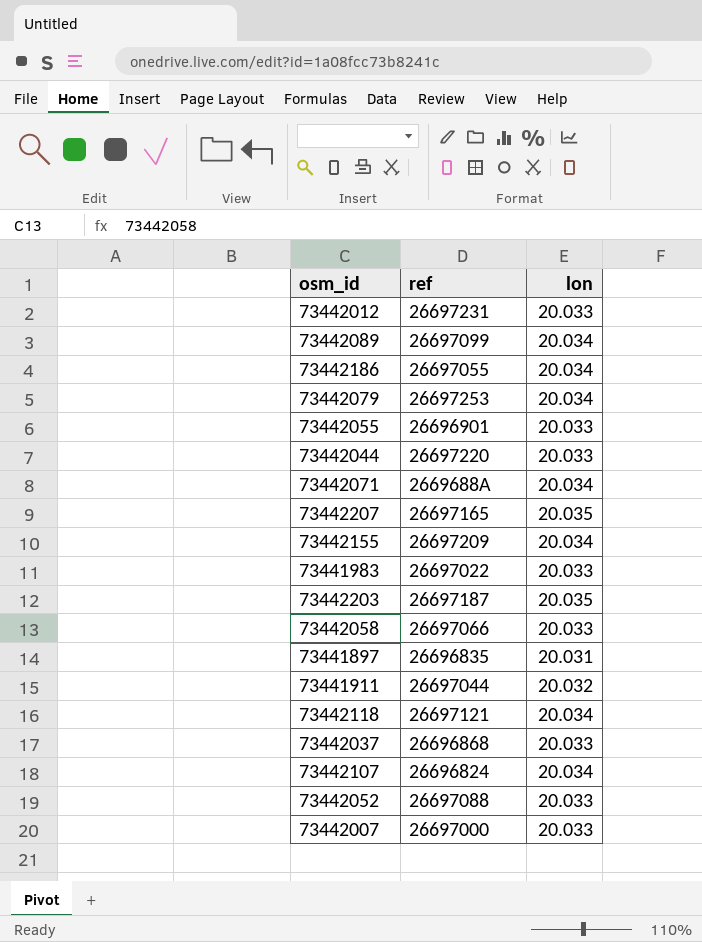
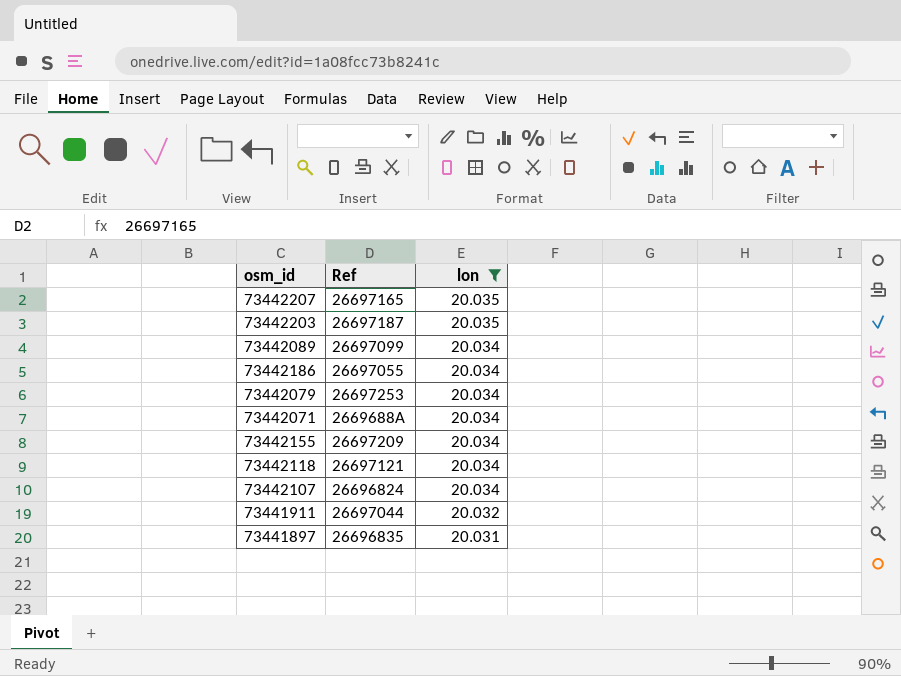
filter: none -> lon != 20.033
row order: none -> lon descending
column name: ref -> Ref

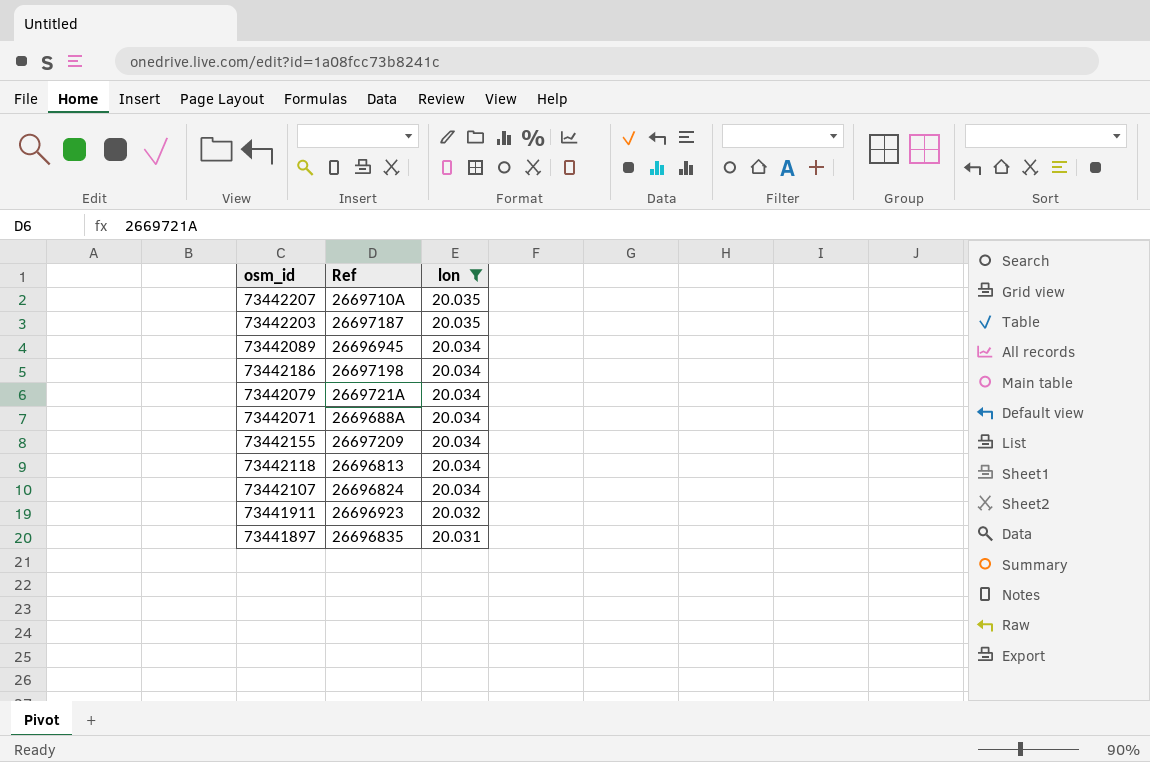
73442207 | Ref: 26697165 -> 2669710A
73442089 | Ref: 26697099 -> 26696945
73442186 | Ref: 26697055 -> 26697198
73442079 | Ref: 26697253 -> 2669721A
73442118 | Ref: 26697121 -> 26696813
73441911 | Ref: 26697044 -> 26696923

